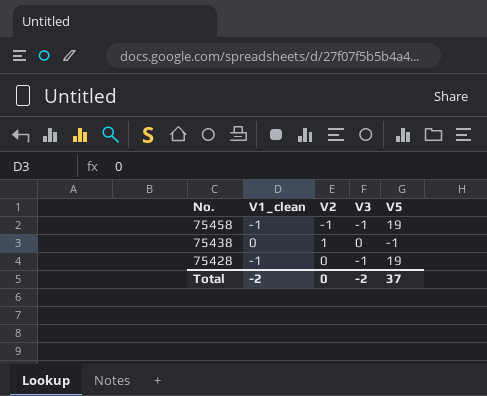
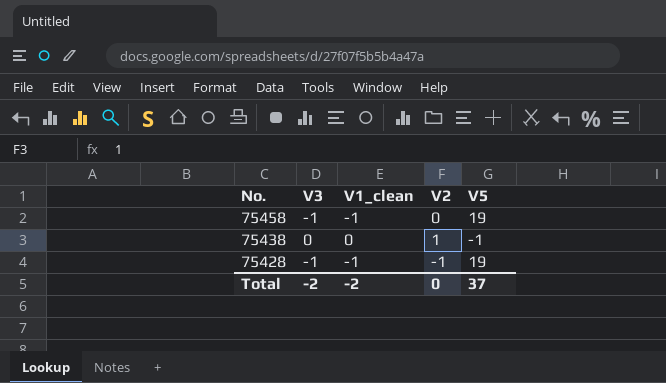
column V3 | position: 4 -> 2
75458 | V2: -1 -> 0
75428 | V2: 0 -> -1

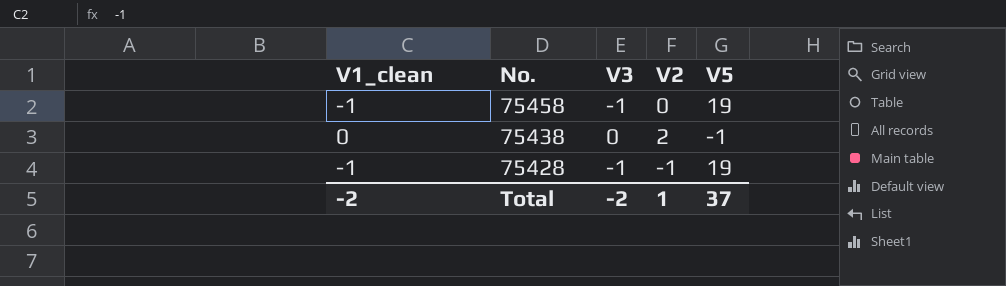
column V1_clean | position: 3 -> 1
75438 | V2: 1 -> 2
Total | V2: 0 -> 1

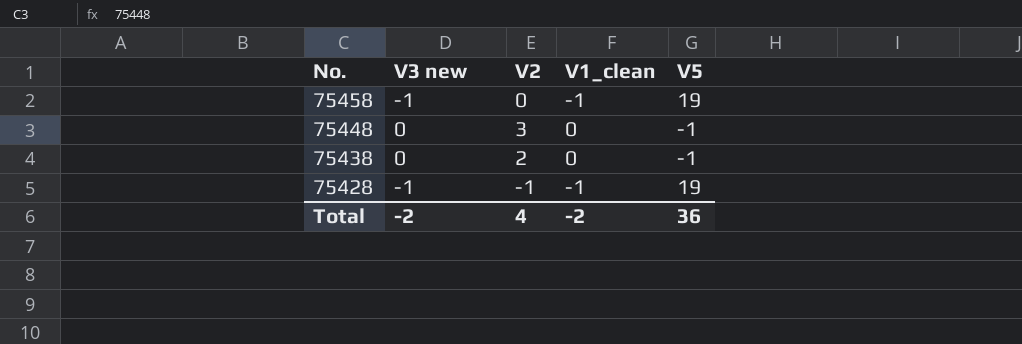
column name: V3 -> V3 new
column V1_clean | position: 1 -> 4
row 75448: none -> 0 | 3 | 0 | -1
Total | V2: 1 -> 4
Total | V5: 37 -> 36

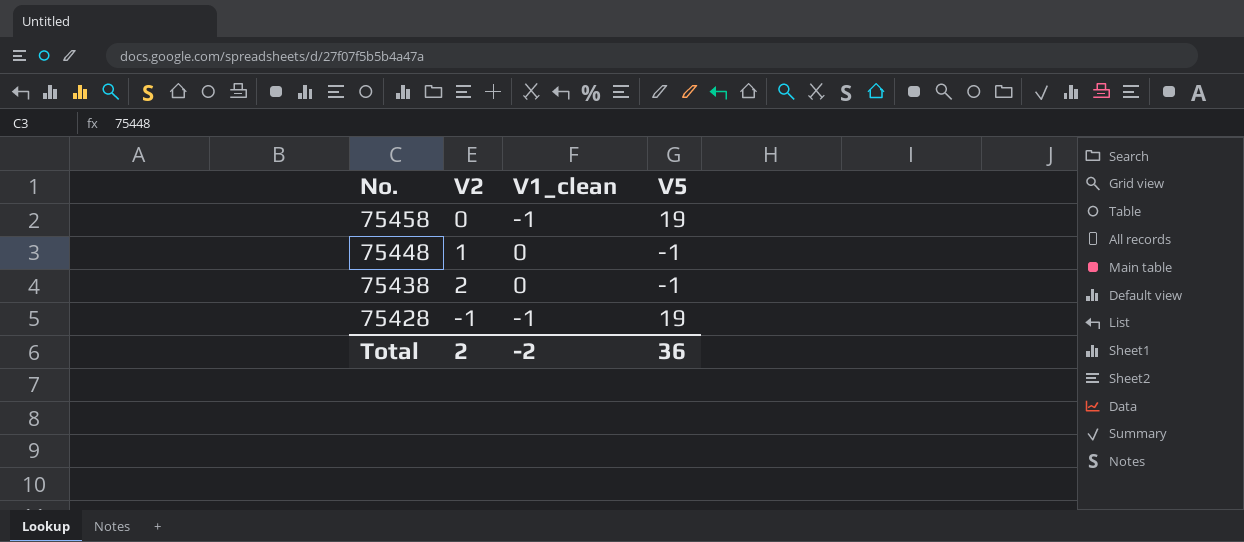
column V3 new | position: 2 -> none
75448 | V2: 3 -> 1
Total | V2: 4 -> 2

